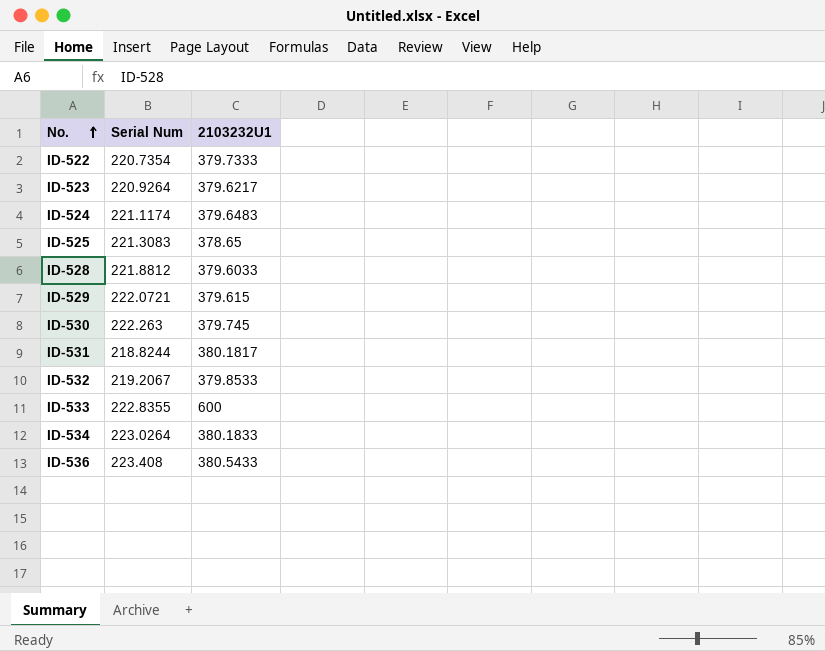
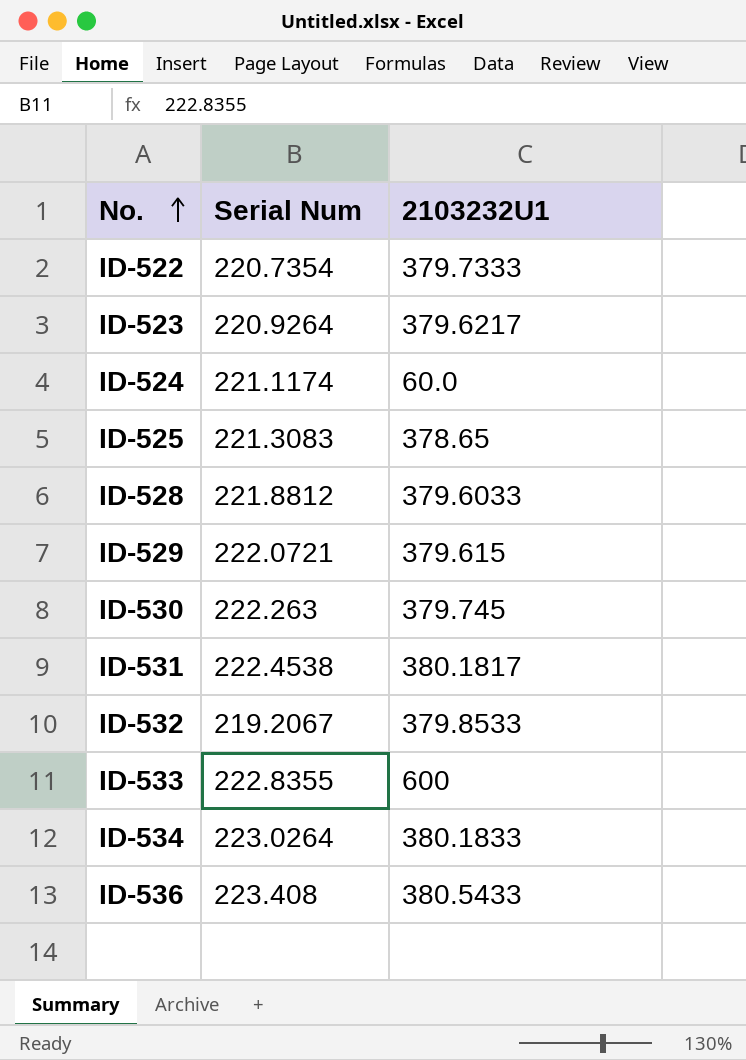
ID-524 | 2103232U1: 379.6483 -> 60.0
ID-531 | Serial Num: 218.8244 -> 222.4538

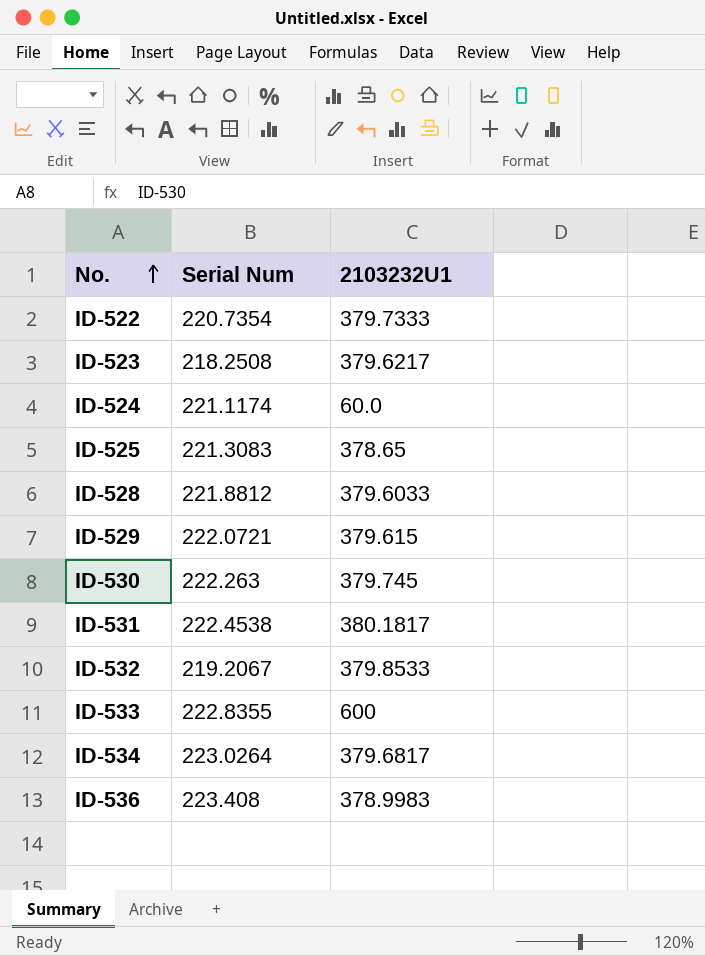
ID-523 | Serial Num: 220.9264 -> 218.2508
ID-534 | 2103232U1: 380.1833 -> 379.6817
ID-536 | 2103232U1: 380.5433 -> 378.9983

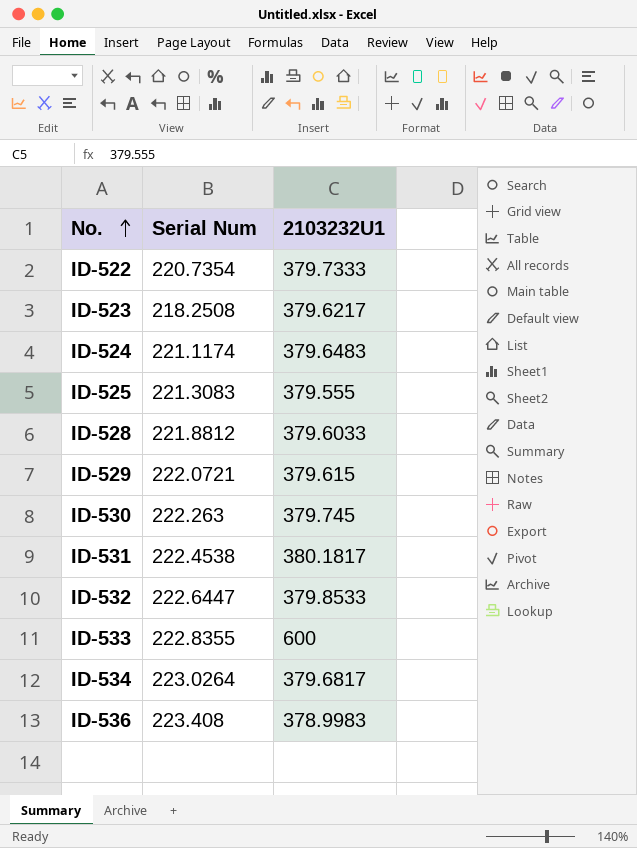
ID-524 | 2103232U1: 60.0 -> 379.6483
ID-525 | 2103232U1: 378.65 -> 379.555
ID-532 | Serial Num: 219.2067 -> 222.6447

